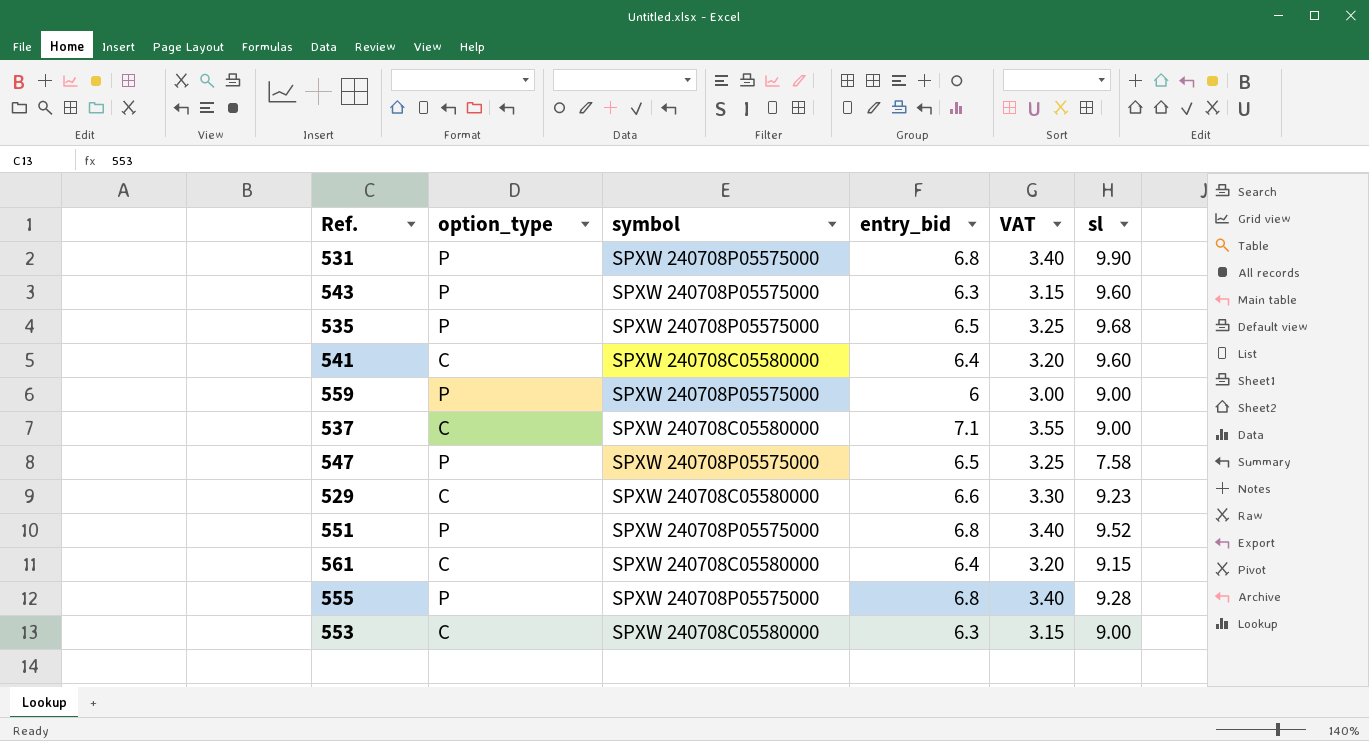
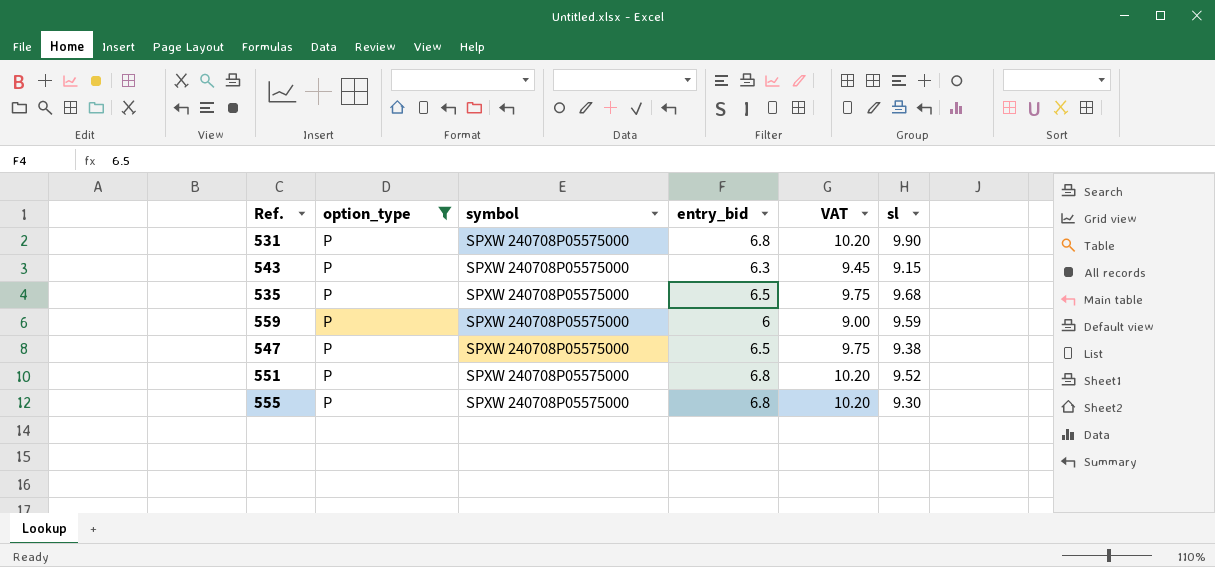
filter: none -> option_type = P
column VAT | formula: [entry_bid] * 0.5 -> [entry_bid] * 1.5
543 | sl: 9.60 -> 9.15
559 | sl: 9.00 -> 9.59
547 | sl: 7.58 -> 9.38
555 | sl: 9.28 -> 9.30

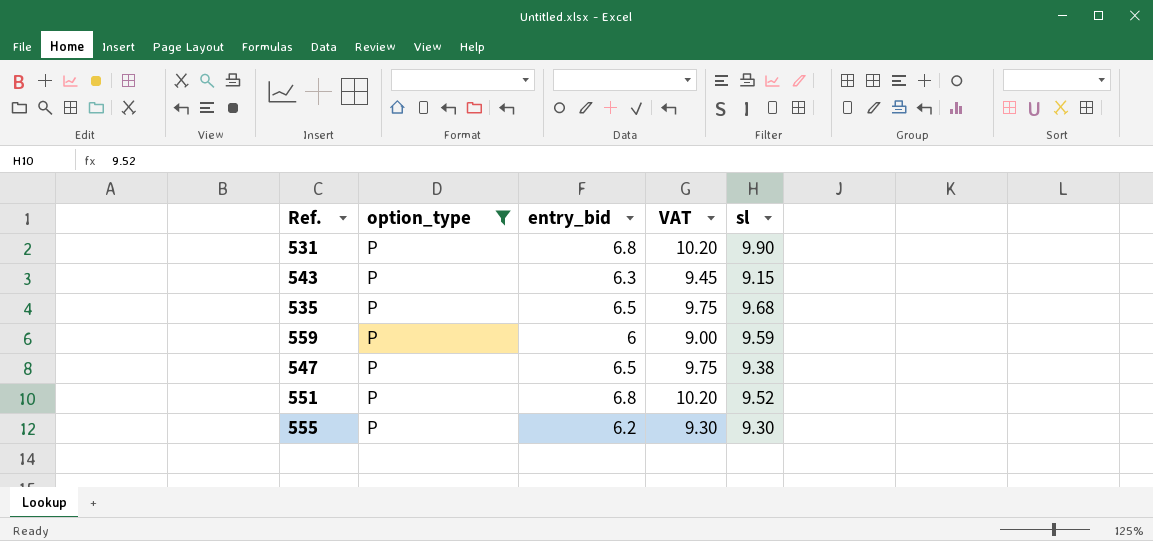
column symbol | position: 3 -> none
555 | entry_bid: 6.8 -> 6.2
555 | VAT: 10.20 -> 9.30

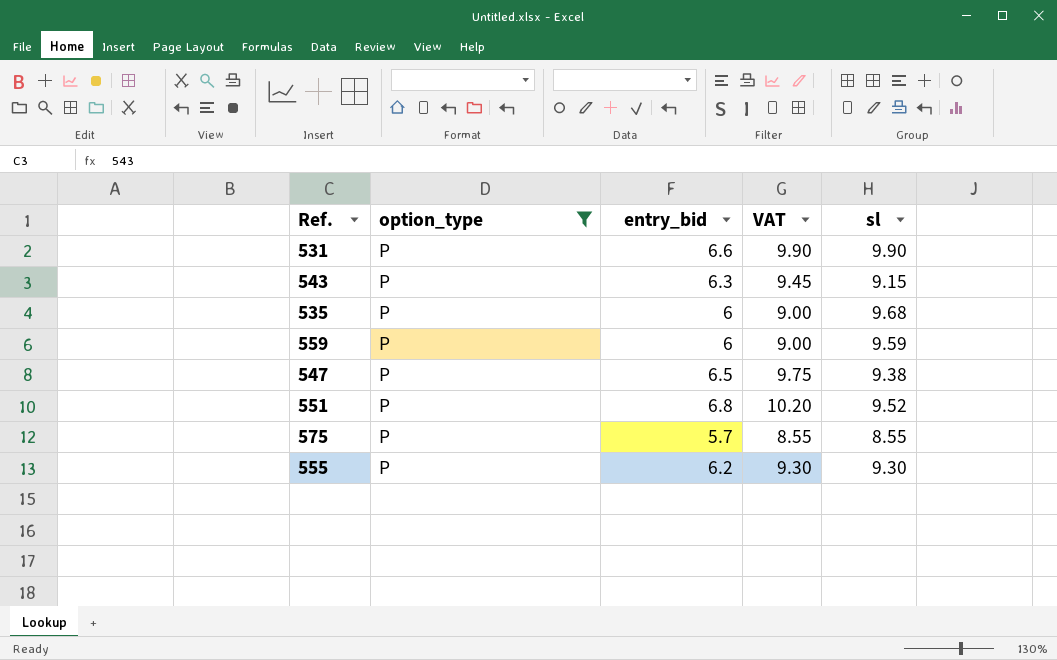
531 | entry_bid: 6.8 -> 6.6
531 | VAT: 10.20 -> 9.90
535 | entry_bid: 6.5 -> 6
535 | VAT: 9.75 -> 9.00
row 575: none -> P | 5.7 | 8.55 | 8.55

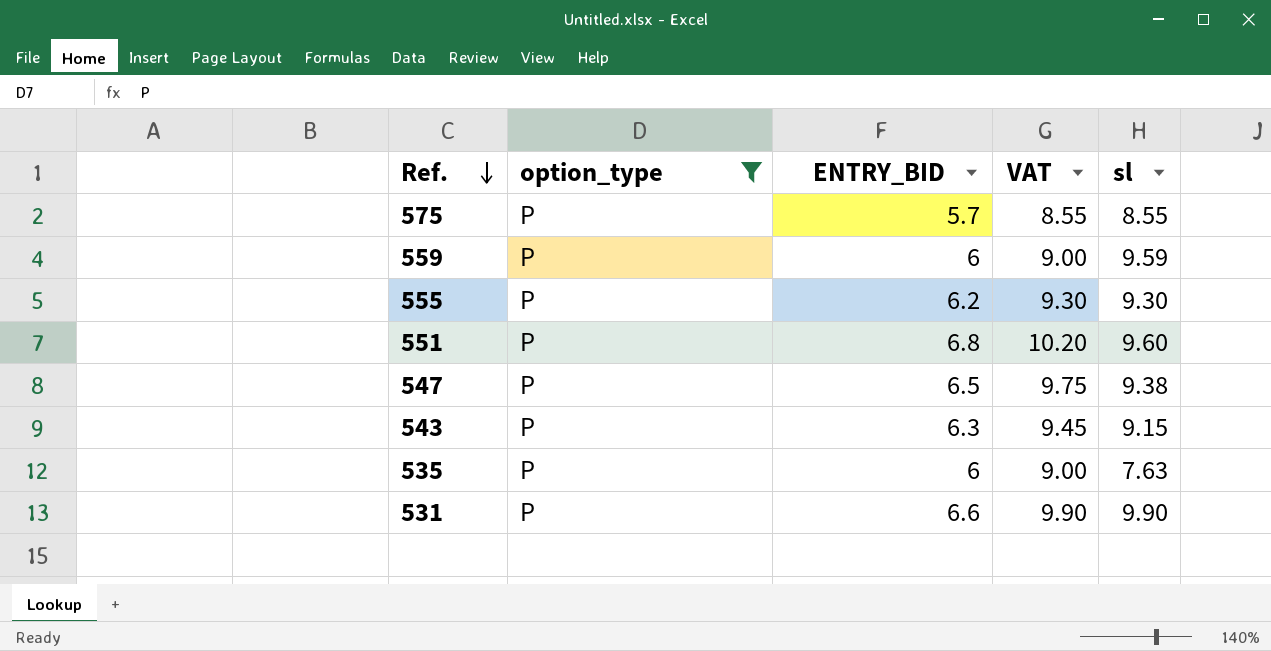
row order: none -> Ref. descending
column name: entry_bid -> ENTRY_BID
551 | sl: 9.52 -> 9.60
535 | sl: 9.68 -> 7.63

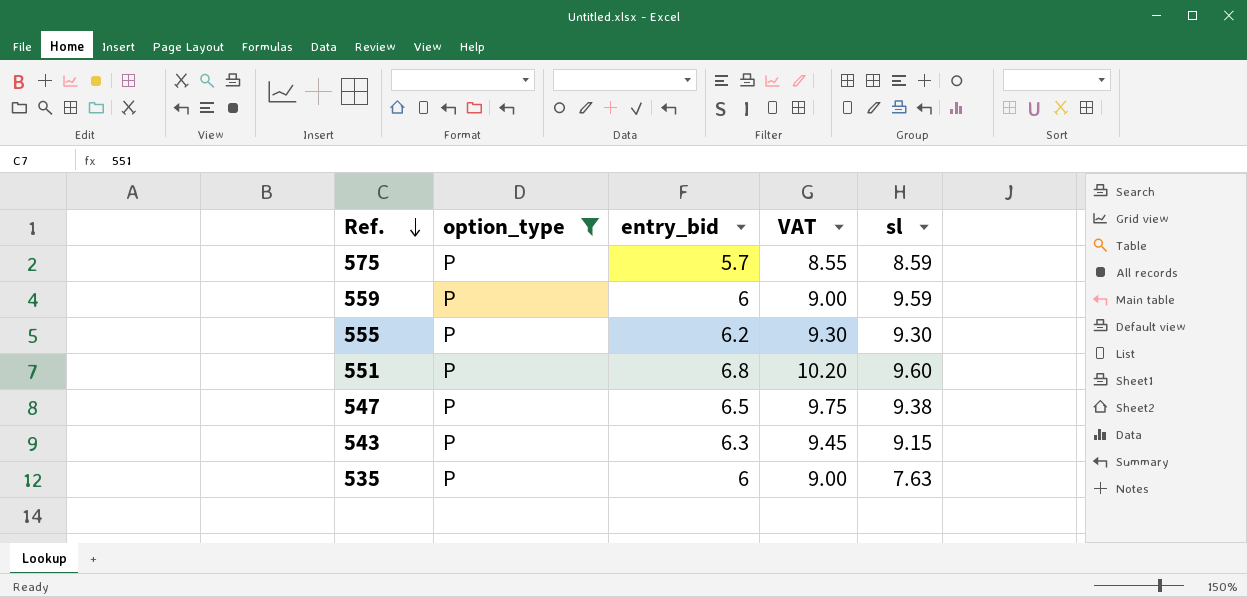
column name: ENTRY_BID -> entry_bid
row 531: P | 6.6 | 9.90 | 9.90 -> none
575 | sl: 8.55 -> 8.59

